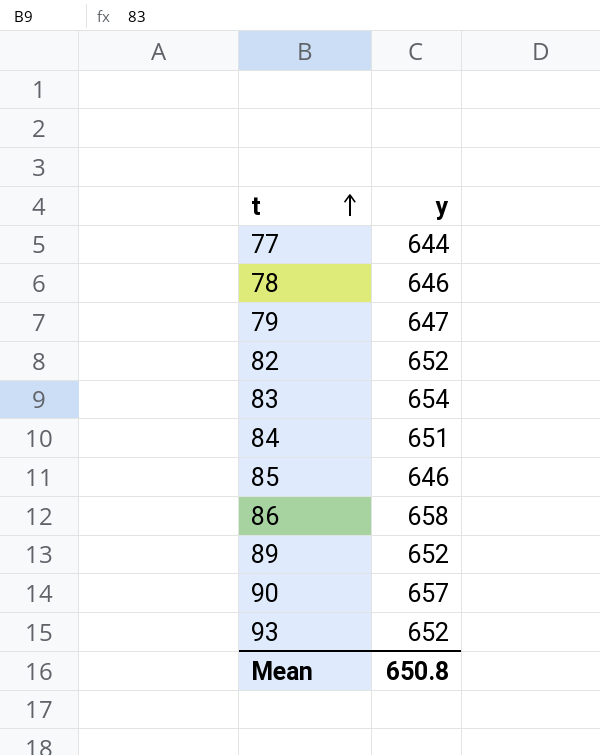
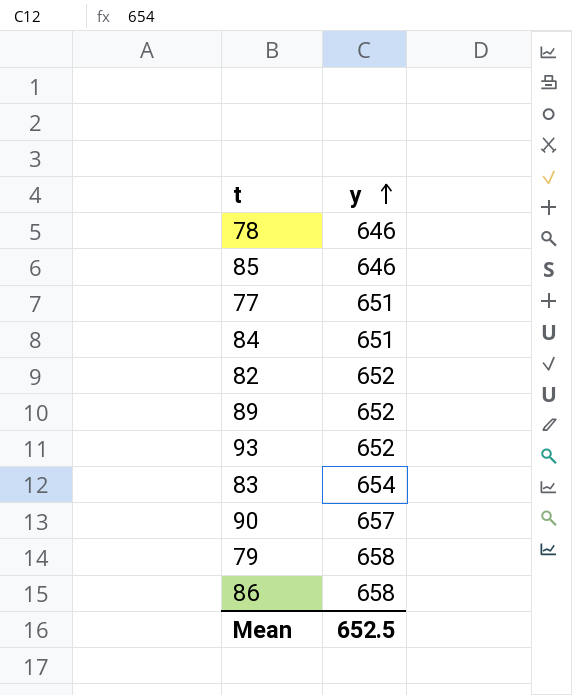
row order: t ascending -> y ascending
77 | y: 644 -> 651
79 | y: 647 -> 658
Mean | y: 650.8 -> 652.5

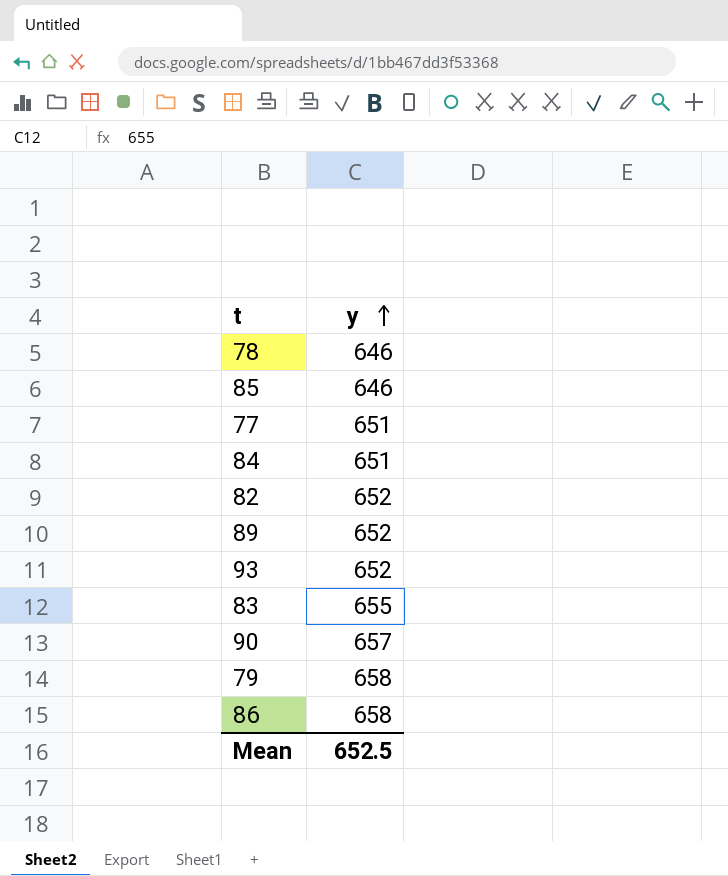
83 | y: 654 -> 655

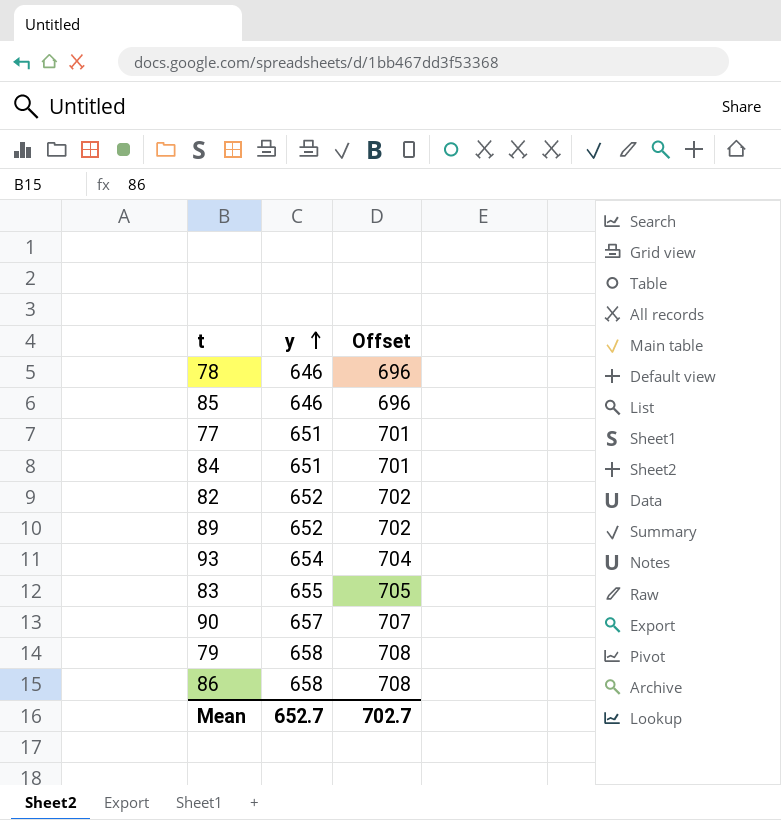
column Offset | formula: none -> [y] + 50
93 | y: 652 -> 654
Mean | y: 652.5 -> 652.7

